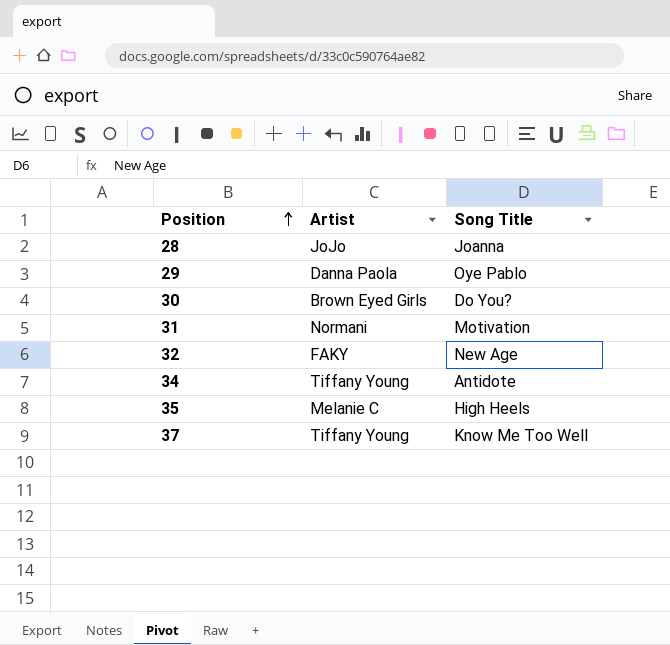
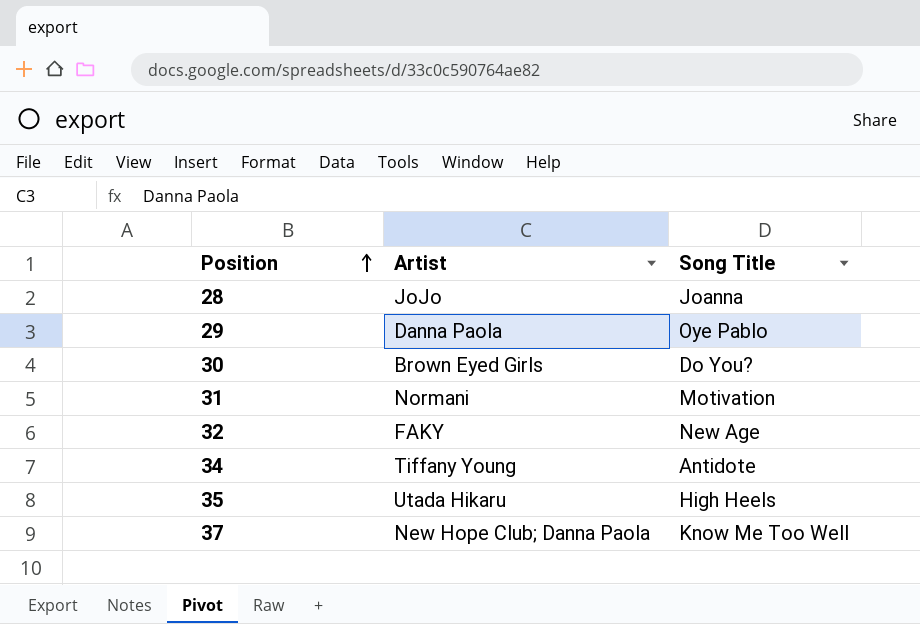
35 | Artist: Melanie C -> Utada Hikaru
37 | Artist: Tiffany Young -> New Hope Club; Danna Paola

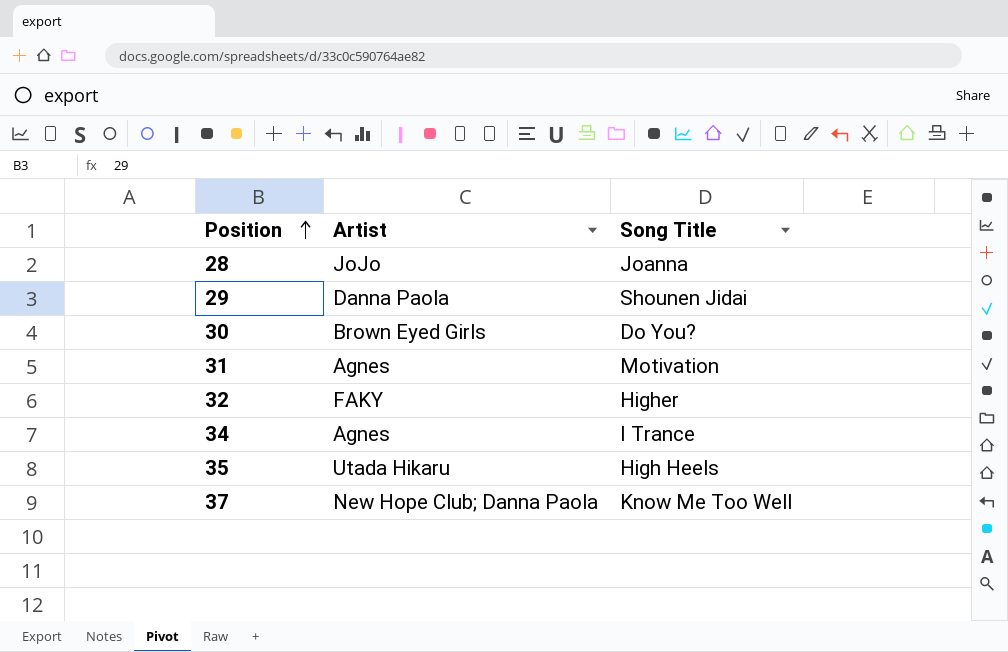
29 | Song Title: Oye Pablo -> Shounen Jidai
31 | Artist: Normani -> Agnes
32 | Song Title: New Age -> Higher
34 | Artist: Tiffany Young -> Agnes
34 | Song Title: Antidote -> I Trance

